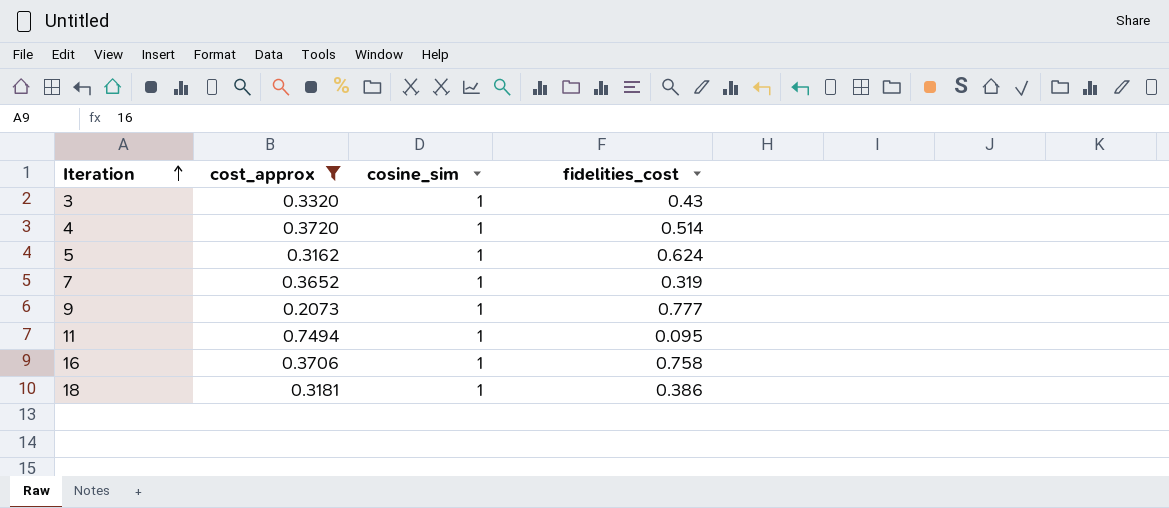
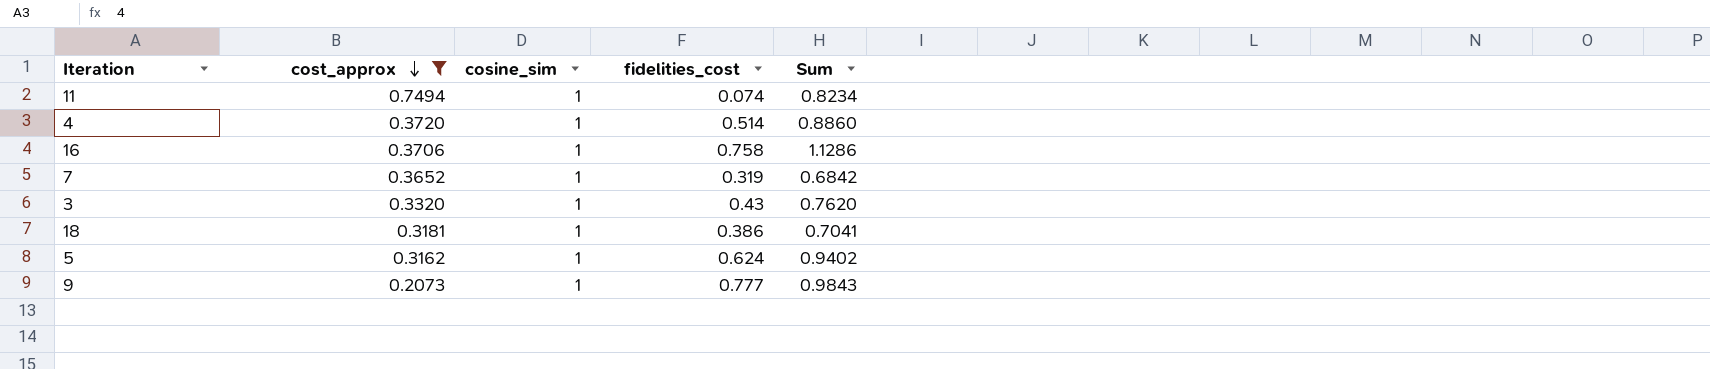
row order: Iteration ascending -> cost_approx descending
column Sum | formula: none -> [cost_approx] + [fidelities_cost]
11 | fidelities_cost: 0.095 -> 0.074

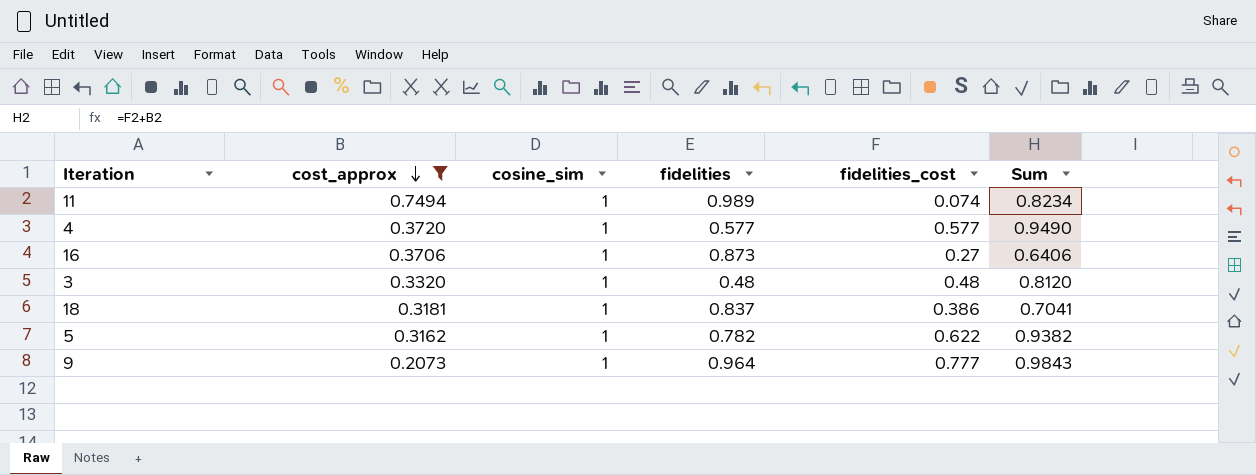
column fidelities | position: none -> 4
row 7: 0.3652 | 1 | 0.319 | 0.6842 -> none
4 | fidelities_cost: 0.514 -> 0.577
4 | Sum: 0.8860 -> 0.9490
16 | fidelities_cost: 0.758 -> 0.27
16 | Sum: 1.1286 -> 0.6406
3 | fidelities_cost: 0.43 -> 0.48
3 | Sum: 0.7620 -> 0.8120
5 | fidelities_cost: 0.624 -> 0.622
5 | Sum: 0.9402 -> 0.9382

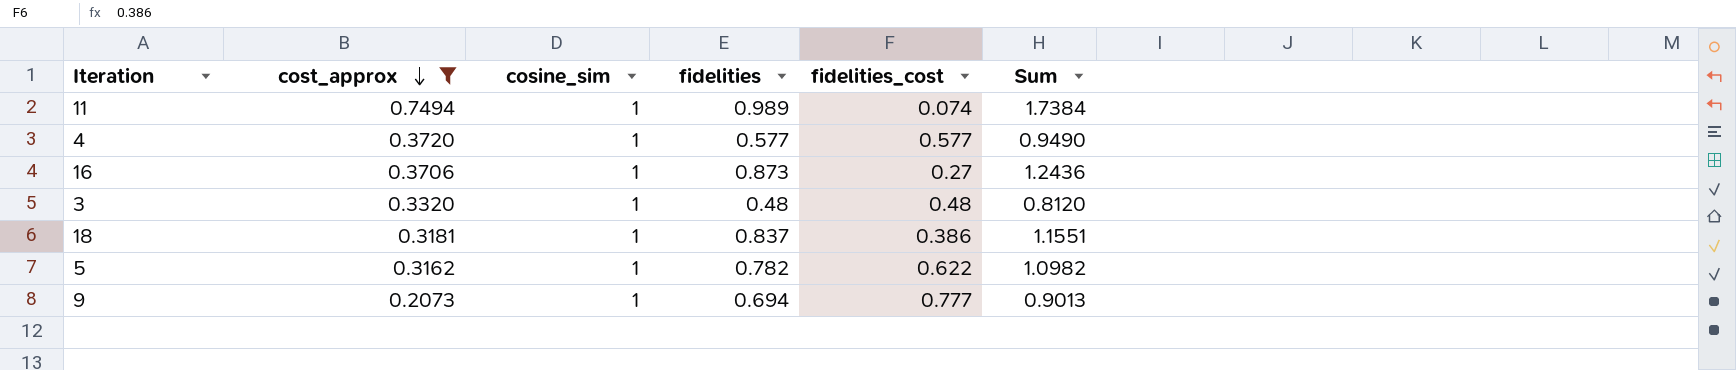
column Sum | formula: [cost_approx] + [fidelities_cost] -> [cost_approx] + [fidelities]
9 | fidelities: 0.964 -> 0.694

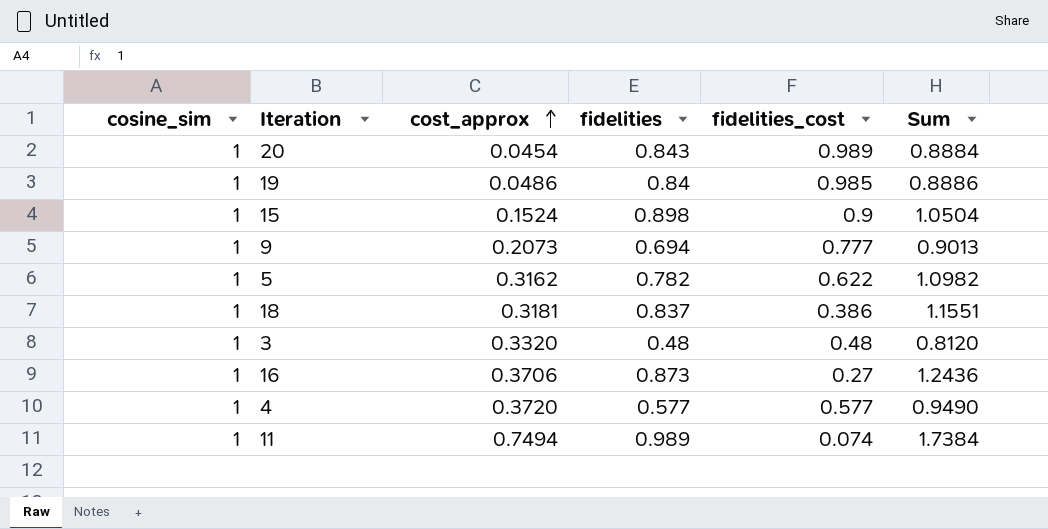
filter: cost_approx >= 0.2073 -> none
row order: cost_approx descending -> cost_approx ascending
column cosine_sim | position: 3 -> 1

